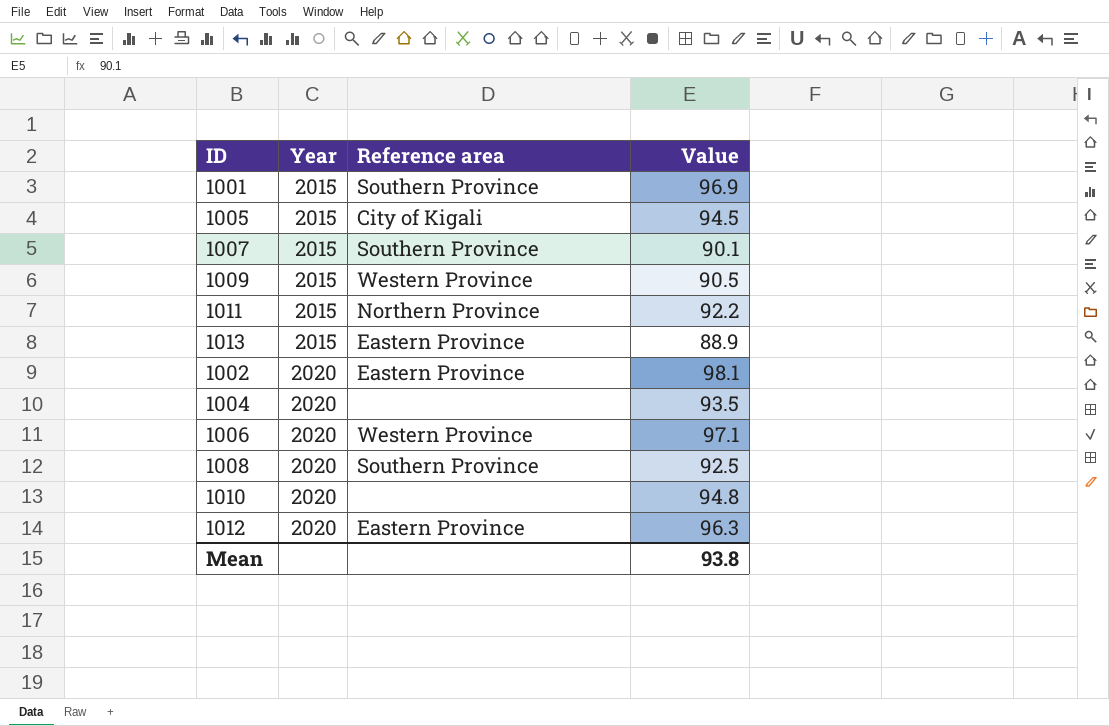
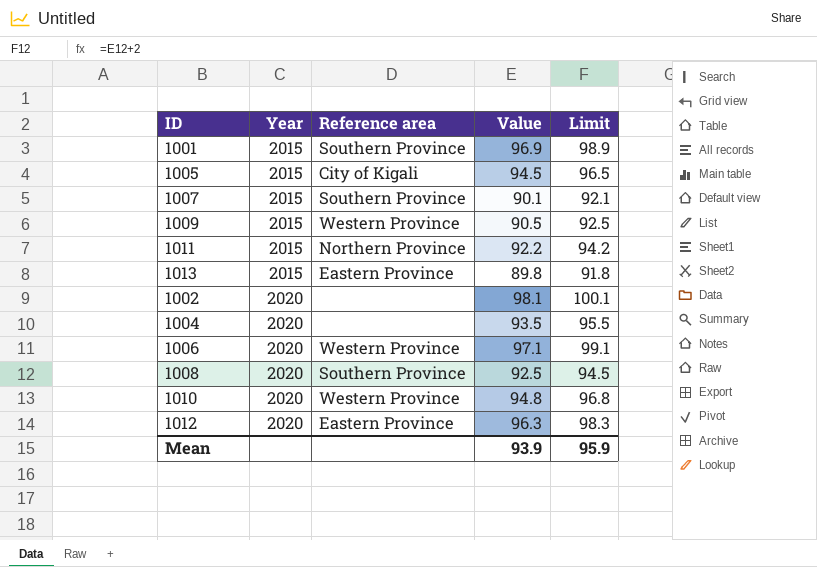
column Limit | formula: none -> [Value] + 2
1013 | Value: 88.9 -> 89.8
1002 | Reference area: Eastern Province -> none
1010 | Reference area: none -> Western Province
Mean | Value: 93.8 -> 93.9

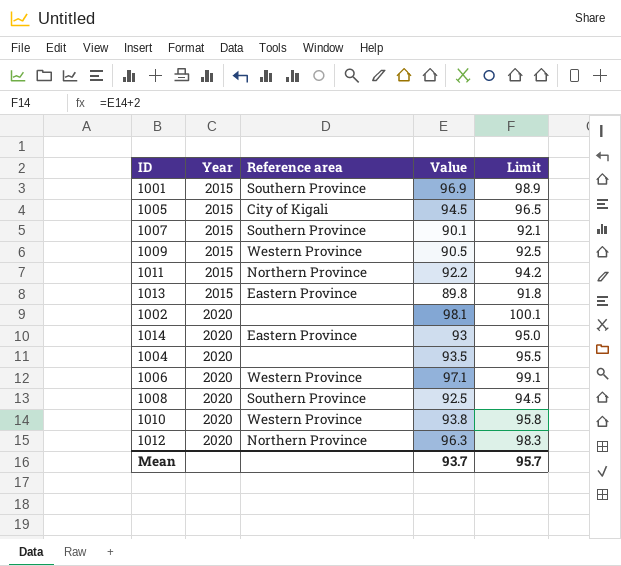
row 1014: none -> 2020 | Eastern Province | 93 | 95.0
1010 | Value: 94.8 -> 93.8
1010 | Limit: 96.8 -> 95.8
1012 | Reference area: Eastern Province -> Northern Province
Mean | Value: 93.9 -> 93.7
Mean | Limit: 95.9 -> 95.7

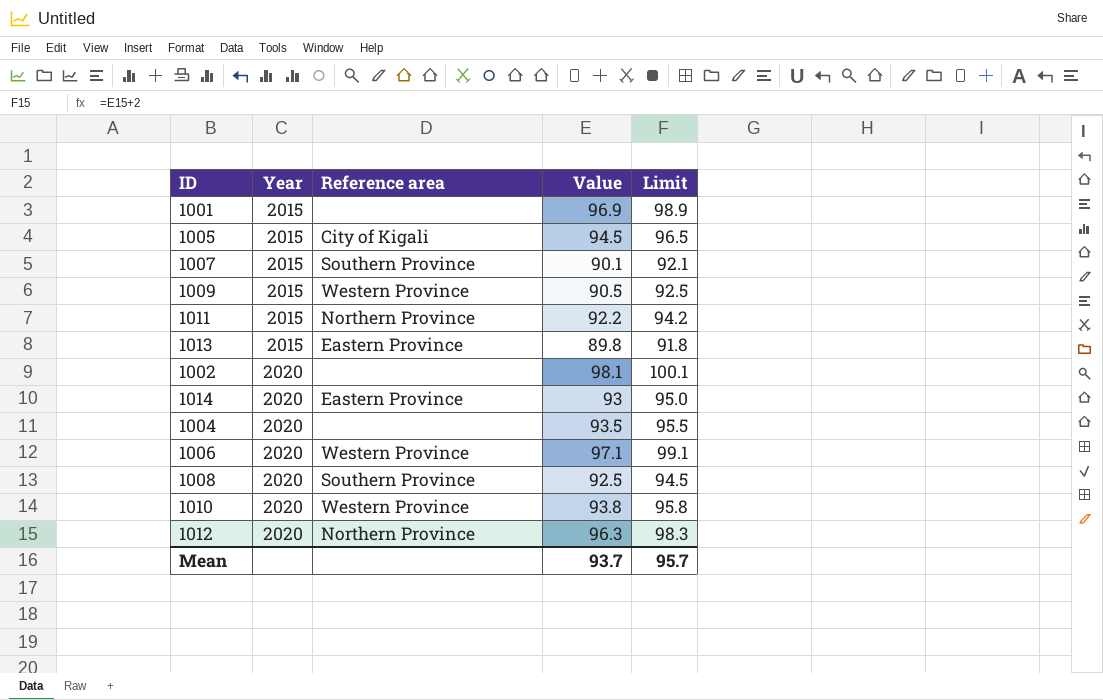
1001 | Reference area: Southern Province -> none

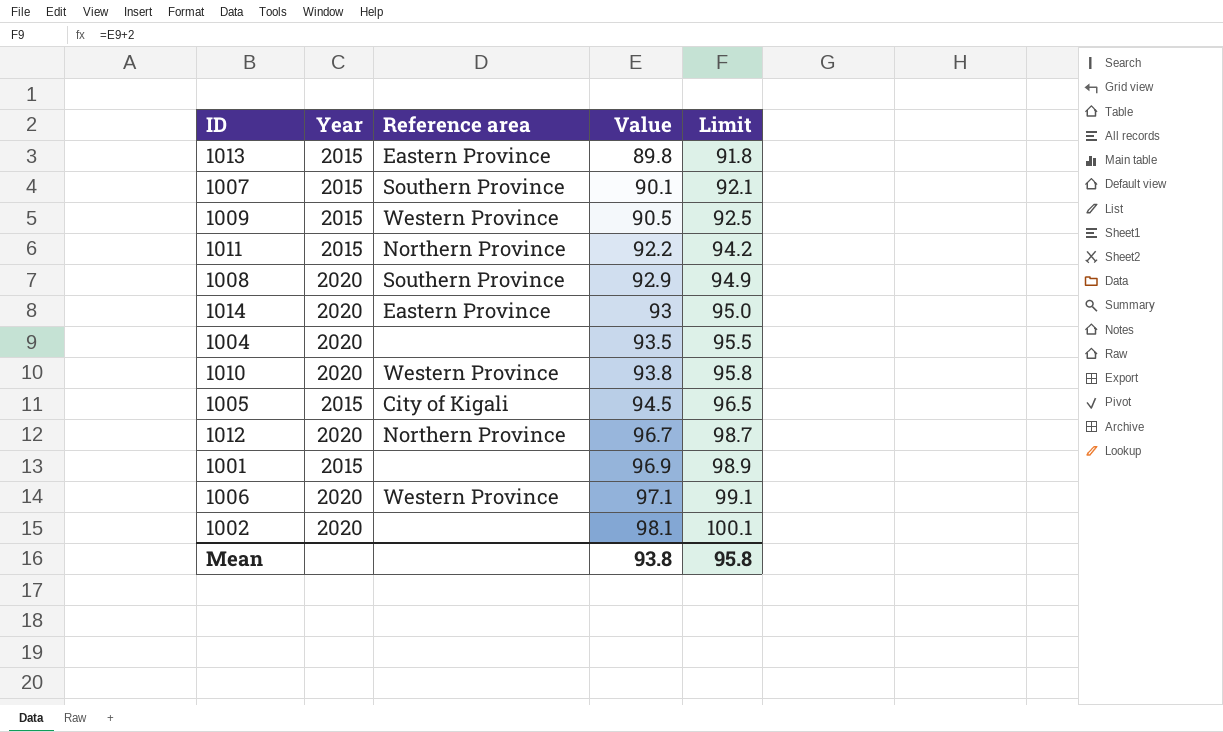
row order: Year ascending -> Value ascending
1008 | Value: 92.5 -> 92.9
1008 | Limit: 94.5 -> 94.9
1012 | Value: 96.3 -> 96.7
1012 | Limit: 98.3 -> 98.7
Mean | Value: 93.7 -> 93.8
Mean | Limit: 95.7 -> 95.8

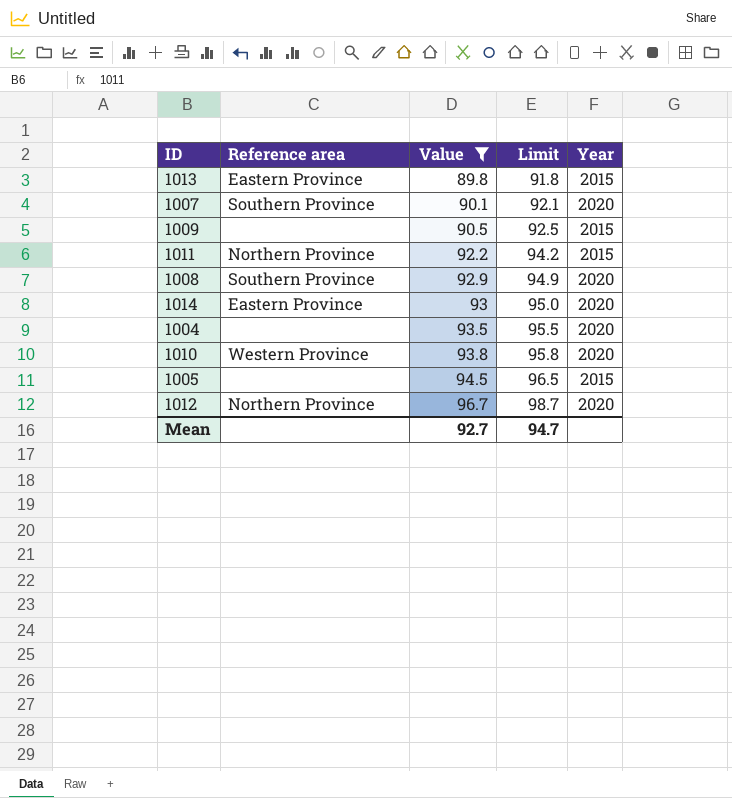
filter: none -> Value <= 96.7
column Year | position: 2 -> 5
1007 | Year: 2015 -> 2020
1009 | Reference area: Western Province -> none
1005 | Reference area: City of Kigali -> none
Mean | Value: 93.8 -> 92.7
Mean | Limit: 95.8 -> 94.7

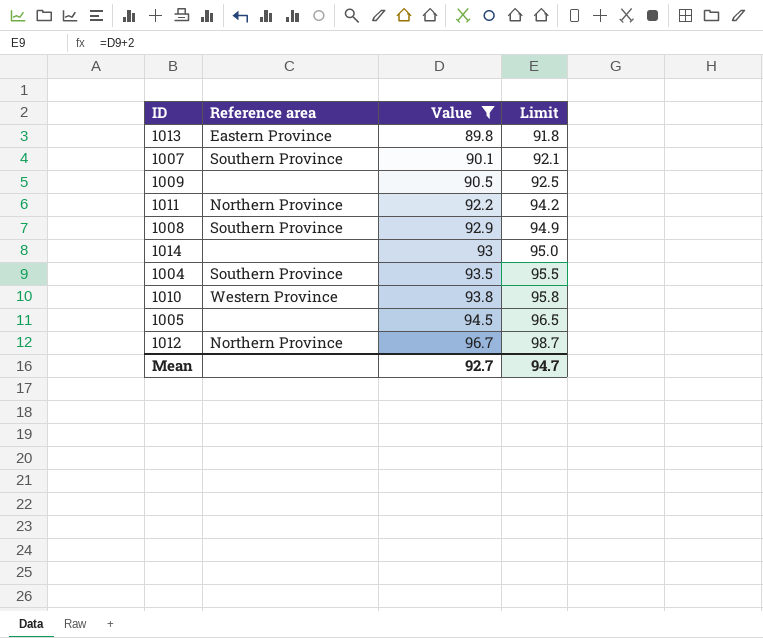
column Year | position: 5 -> none
1014 | Reference area: Eastern Province -> none
1004 | Reference area: none -> Southern Province

